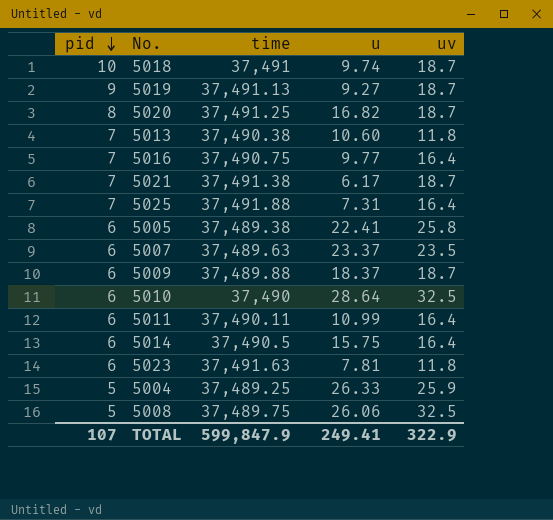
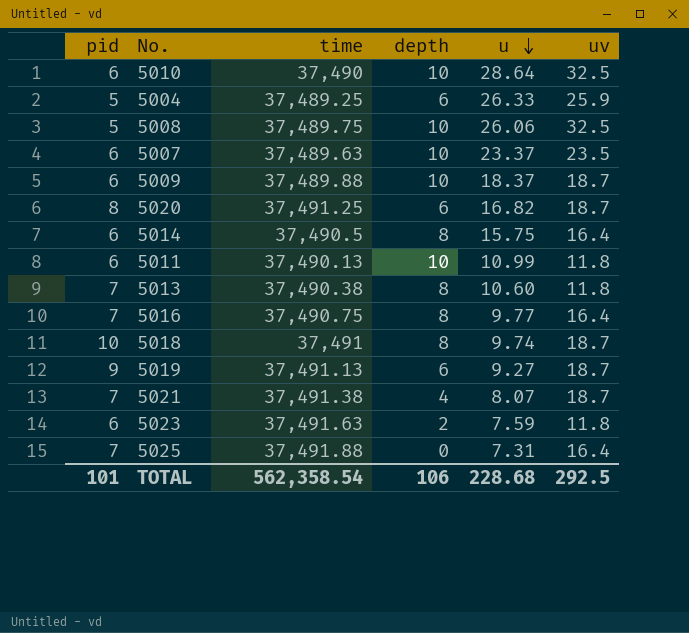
row order: pid descending -> u descending
column depth | position: none -> 4
row 5005: 6 | 37,489.38 | 22.41 | 25.8 -> none
5011 | time: 37,490.11 -> 37,490.13
5011 | uv: 16.4 -> 11.8
5021 | u: 6.17 -> 8.07
5023 | u: 7.81 -> 7.59
TOTAL | pid: 107 -> 101
TOTAL | time: 599,847.9 -> 562,358.54
TOTAL | u: 249.41 -> 228.68
TOTAL | uv: 322.9 -> 292.5

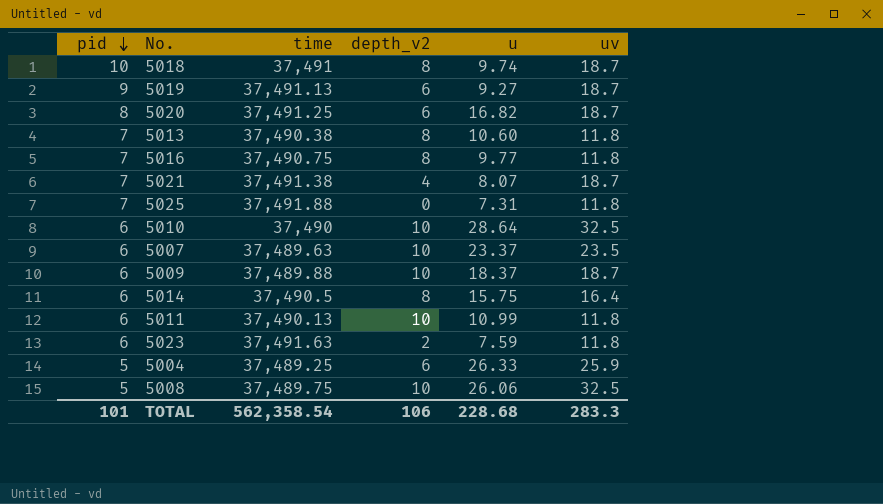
row order: u descending -> pid descending
column name: depth -> depth_v2
5016 | uv: 16.4 -> 11.8
5025 | uv: 16.4 -> 11.8
TOTAL | uv: 292.5 -> 283.3

